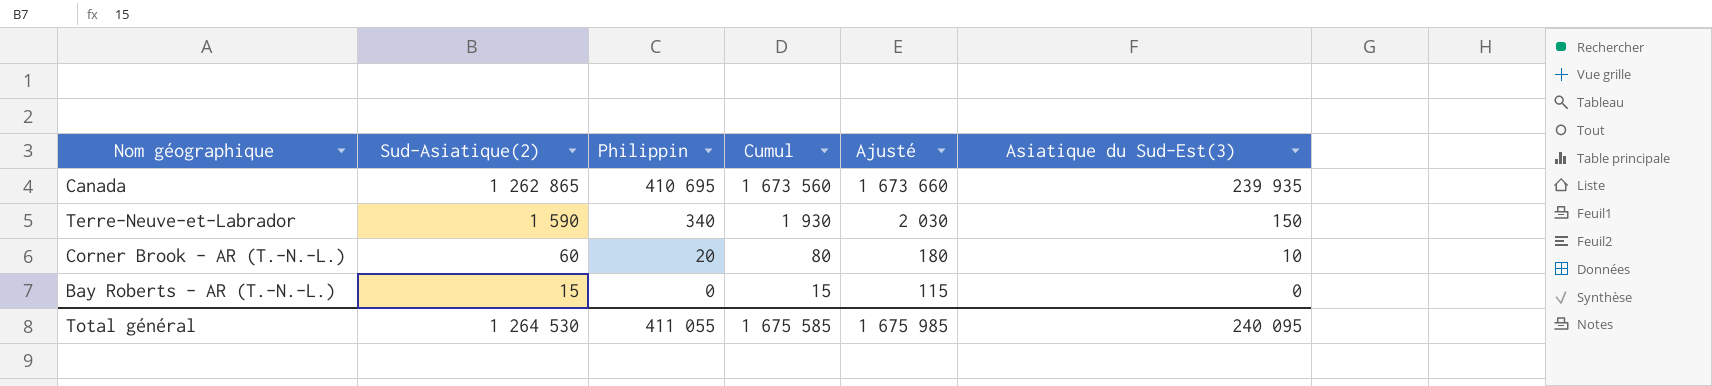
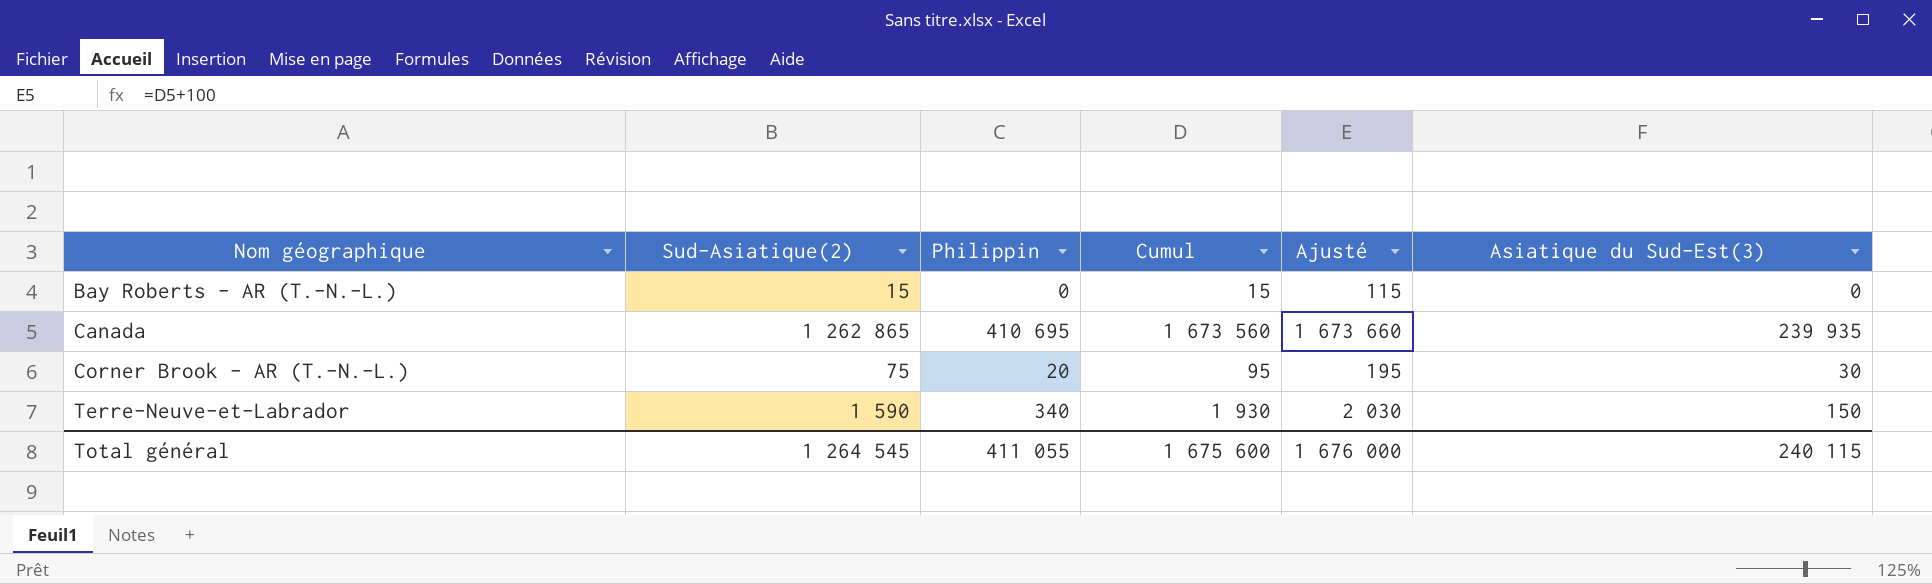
row order: Sud-Asiatique(2) descending -> Nom géographique ascending
Corner Brook - AR (T.-N.-L.) | Sud-Asiatique(2): 60 -> 75
Corner Brook - AR (T.-N.-L.) | Cumul: 80 -> 95
Corner Brook - AR (T.-N.-L.) | Ajusté: 180 -> 195
Corner Brook - AR (T.-N.-L.) | Asiatique du Sud-Est(3): 10 -> 30
Total général | Sud-Asiatique(2): 1 264 530 -> 1 264 545
Total général | Cumul: 1 675 585 -> 1 675 600
Total général | Ajusté: 1 675 985 -> 1 676 000
Total général | Asiatique du Sud-Est(3): 240 095 -> 240 115

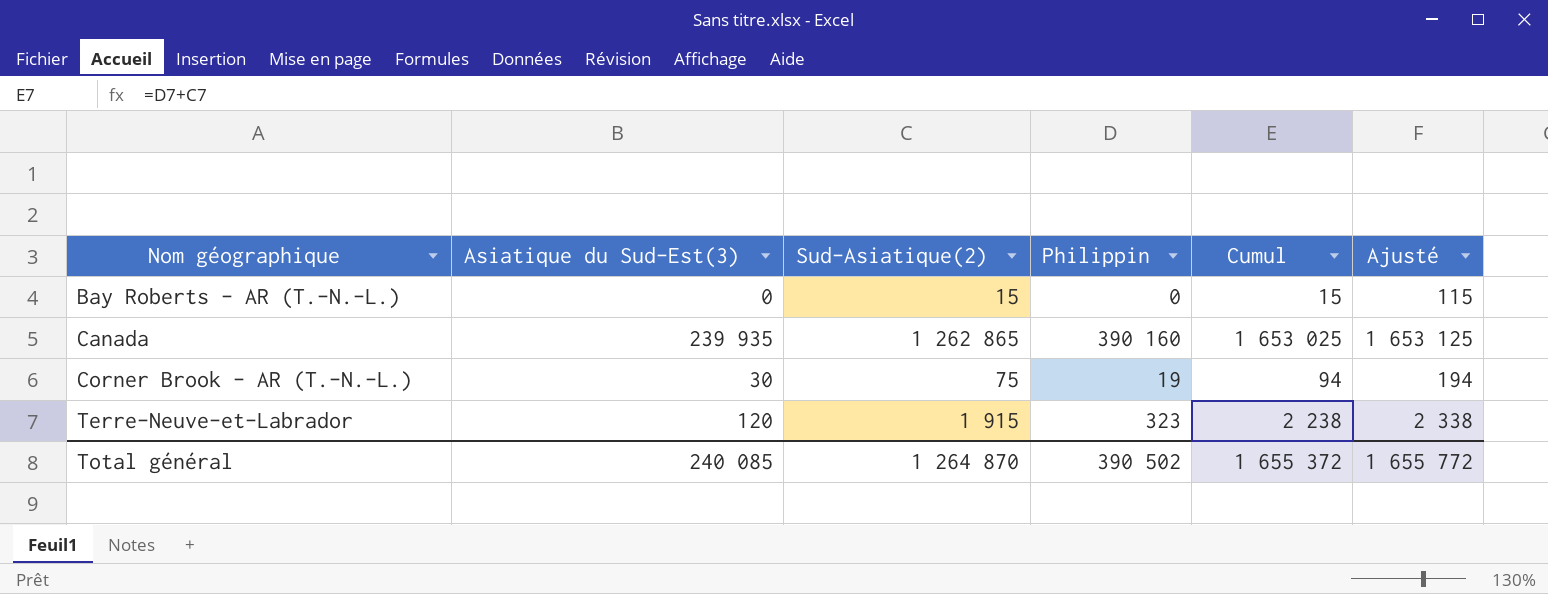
column Asiatique du Sud-Est(3) | position: 6 -> 2
Canada | Philippin: 410 695 -> 390 160
Canada | Cumul: 1 673 560 -> 1 653 025
Canada | Ajusté: 1 673 660 -> 1 653 125
Corner Brook - AR (T.-N.-L.) | Philippin: 20 -> 19
Corner Brook - AR (T.-N.-L.) | Cumul: 95 -> 94
Corner Brook - AR (T.-N.-L.) | Ajusté: 195 -> 194
Terre-Neuve-et-Labrador | Asiatique du Sud-Est(3): 150 -> 120
Terre-Neuve-et-Labrador | Sud-Asiatique(2): 1 590 -> 1 915
Terre-Neuve-et-Labrador | Philippin: 340 -> 323
Terre-Neuve-et-Labrador | Cumul: 1 930 -> 2 238
Terre-Neuve-et-Labrador | Ajusté: 2 030 -> 2 338
Total général | Asiatique du Sud-Est(3): 240 115 -> 240 085
Total général | Sud-Asiatique(2): 1 264 545 -> 1 264 870
Total général | Philippin: 411 055 -> 390 502
Total général | Cumul: 1 675 600 -> 1 655 372
Total général | Ajusté: 1 676 000 -> 1 655 772

